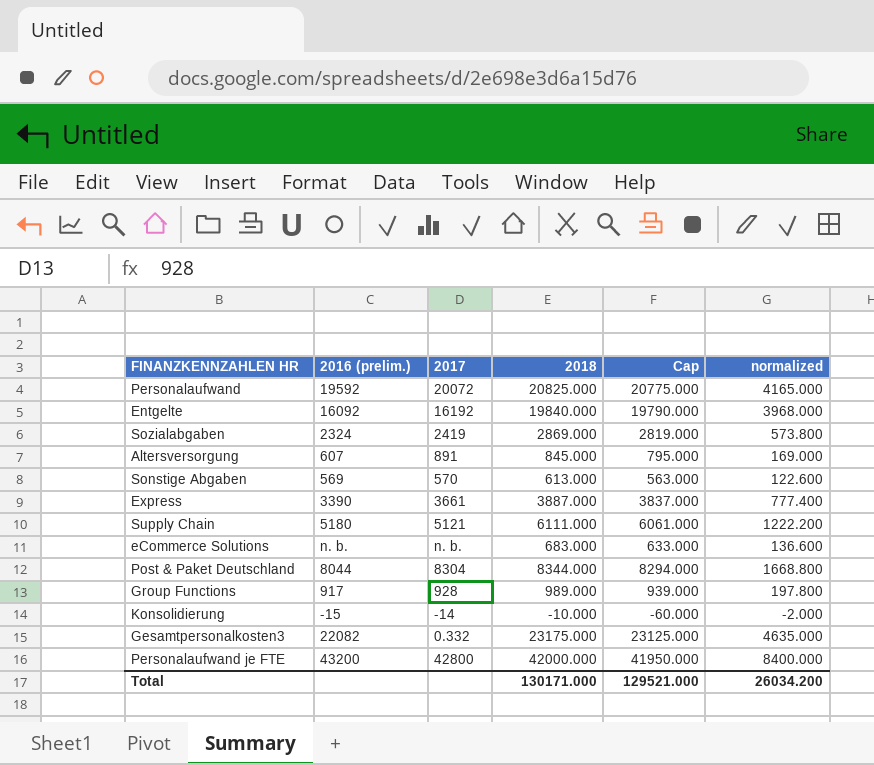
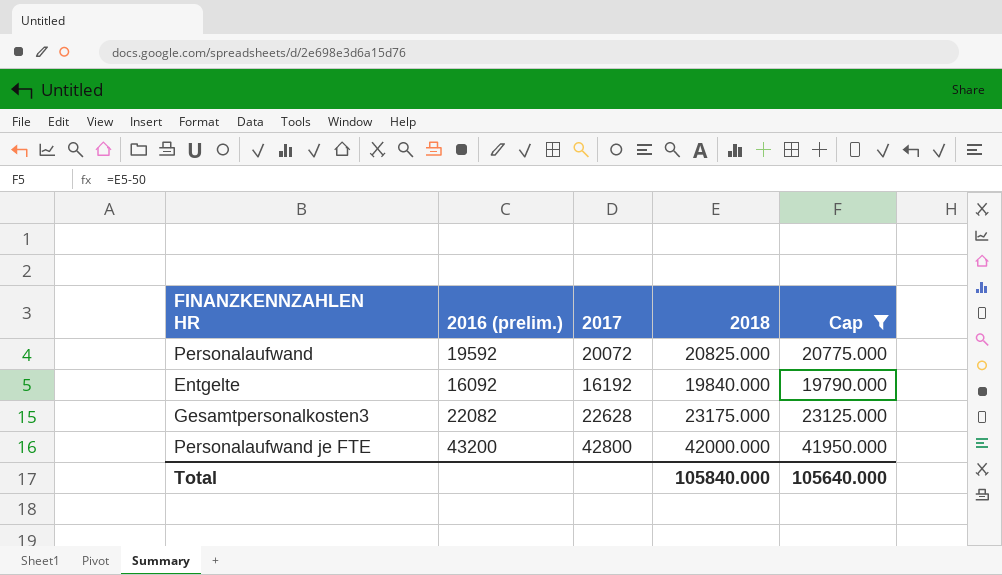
filter: none -> Cap >= 19790.000
column normalized | formula: [2018] * 0.2 -> none
Gesamtpersonalkosten3 | 2017: 0.332 -> 22628
Total | 2018: 130171.000 -> 105840.000
Total | Cap: 129521.000 -> 105640.000

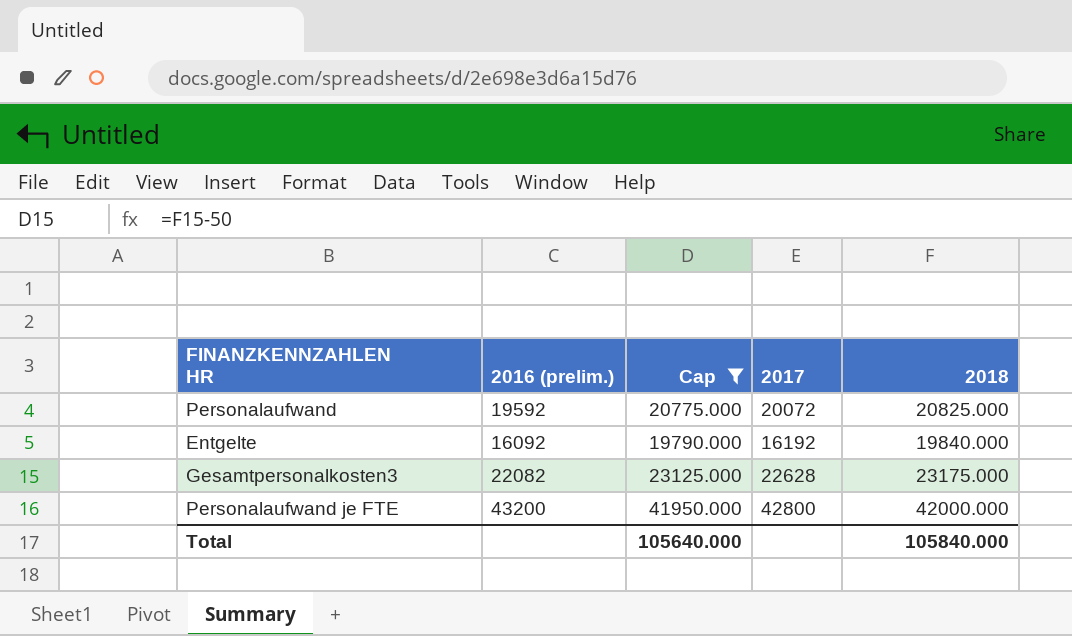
column Cap | position: 5 -> 3

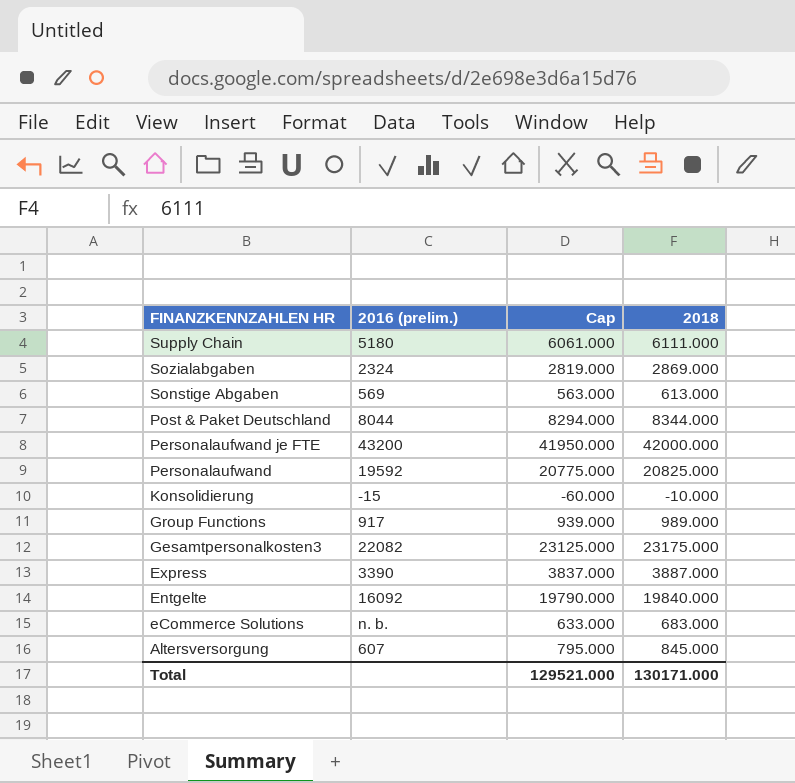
filter: Cap >= 19790.000 -> none
row order: none -> FINANZKENNZAHLEN HR descending
column 2017 | position: 4 -> none
Total | Cap: 105640.000 -> 129521.000
Total | 2018: 105840.000 -> 130171.000

